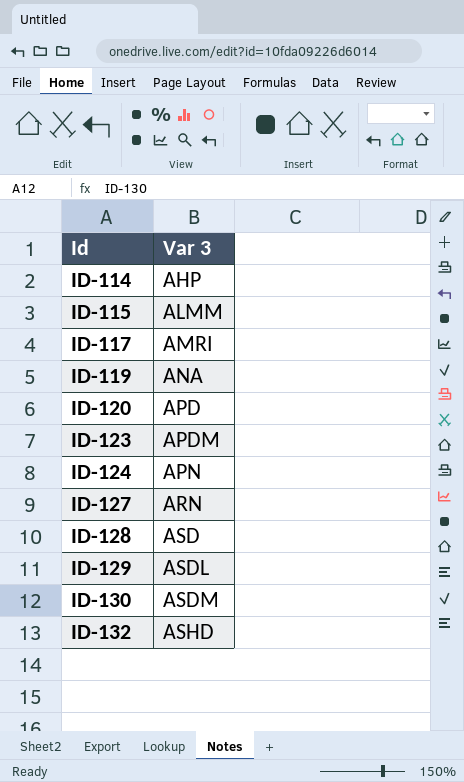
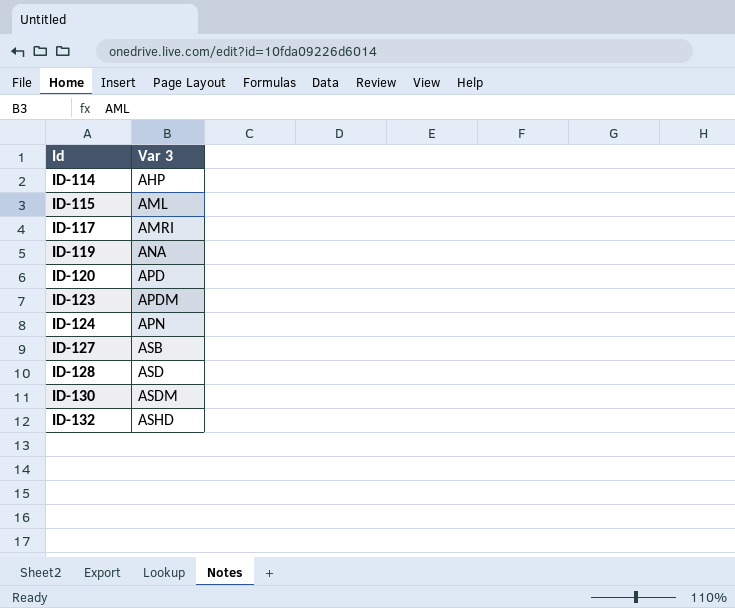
row ID-129: ASDL -> none
ID-115 | Var 3: ALMM -> AML
ID-127 | Var 3: ARN -> ASB

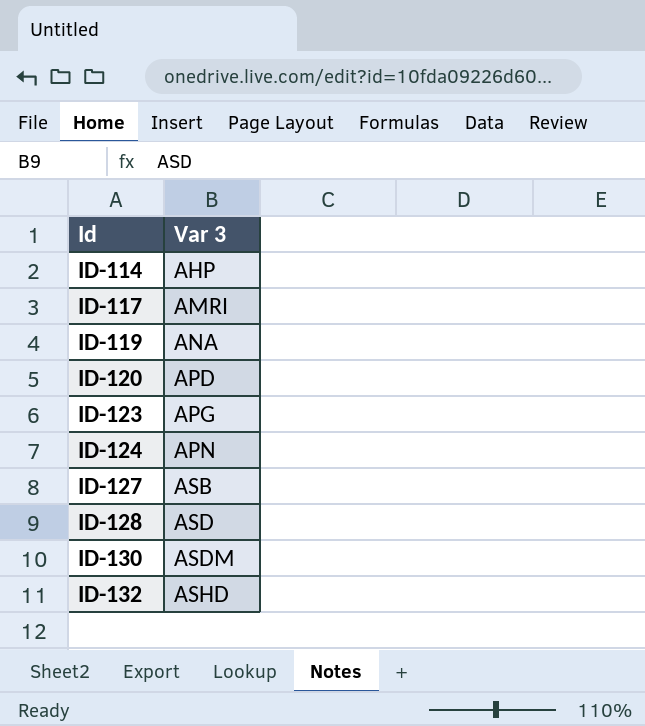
row ID-115: AML -> none
ID-123 | Var 3: APDM -> APG

